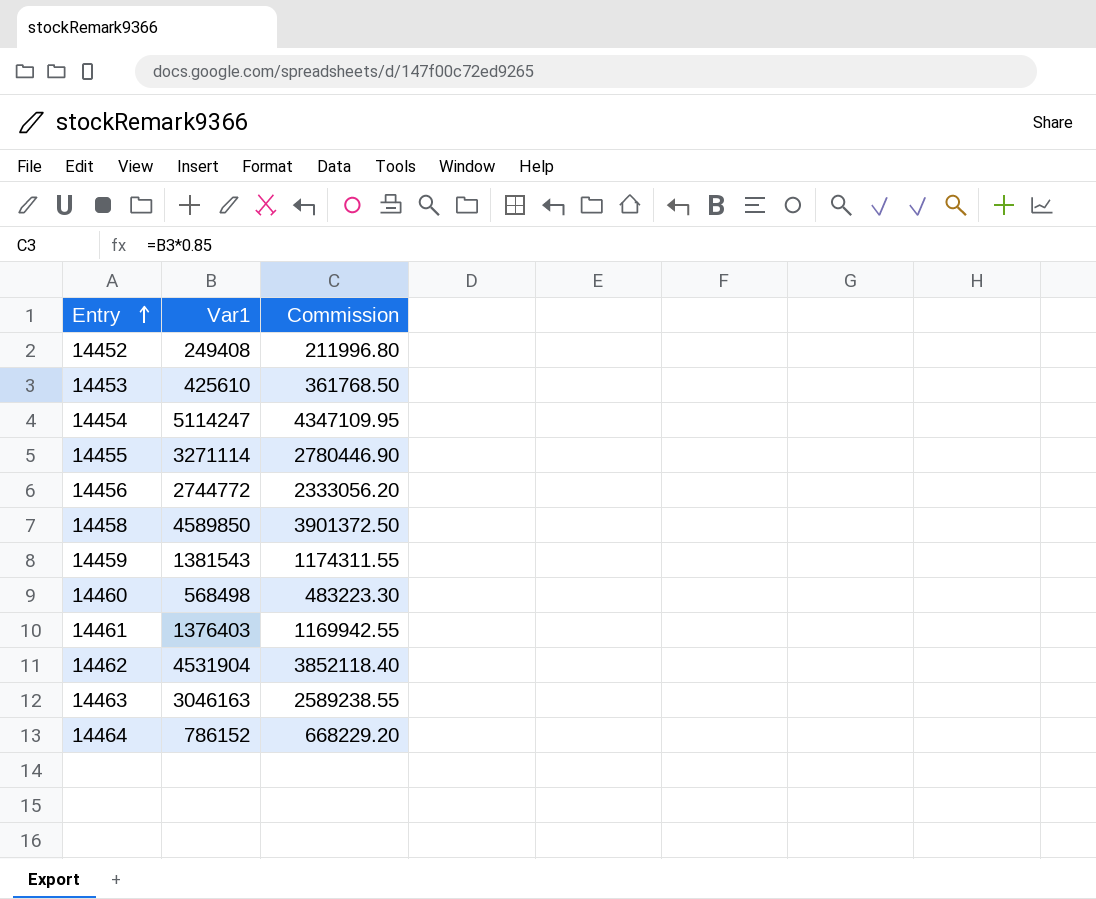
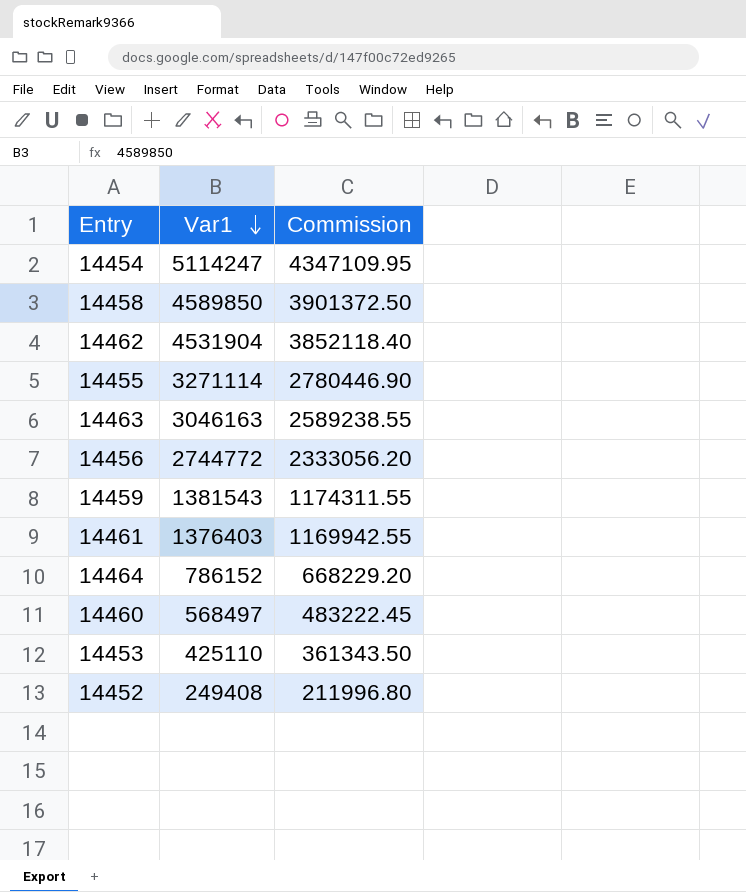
row order: Entry ascending -> Var1 descending
14460 | Var1: 568498 -> 568497
14460 | Commission: 483223.30 -> 483222.45
14453 | Var1: 425610 -> 425110
14453 | Commission: 361768.50 -> 361343.50

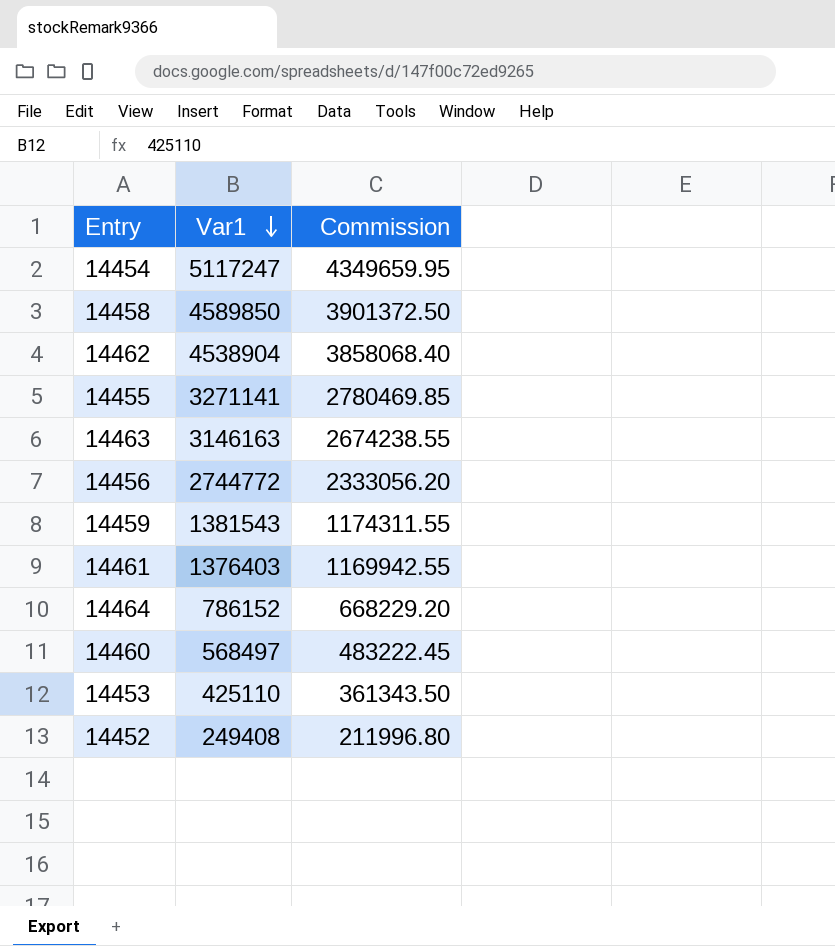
14454 | Var1: 5114247 -> 5117247
14454 | Commission: 4347109.95 -> 4349659.95
14462 | Var1: 4531904 -> 4538904
14462 | Commission: 3852118.40 -> 3858068.40
14455 | Var1: 3271114 -> 3271141
14455 | Commission: 2780446.90 -> 2780469.85
14463 | Var1: 3046163 -> 3146163
14463 | Commission: 2589238.55 -> 2674238.55

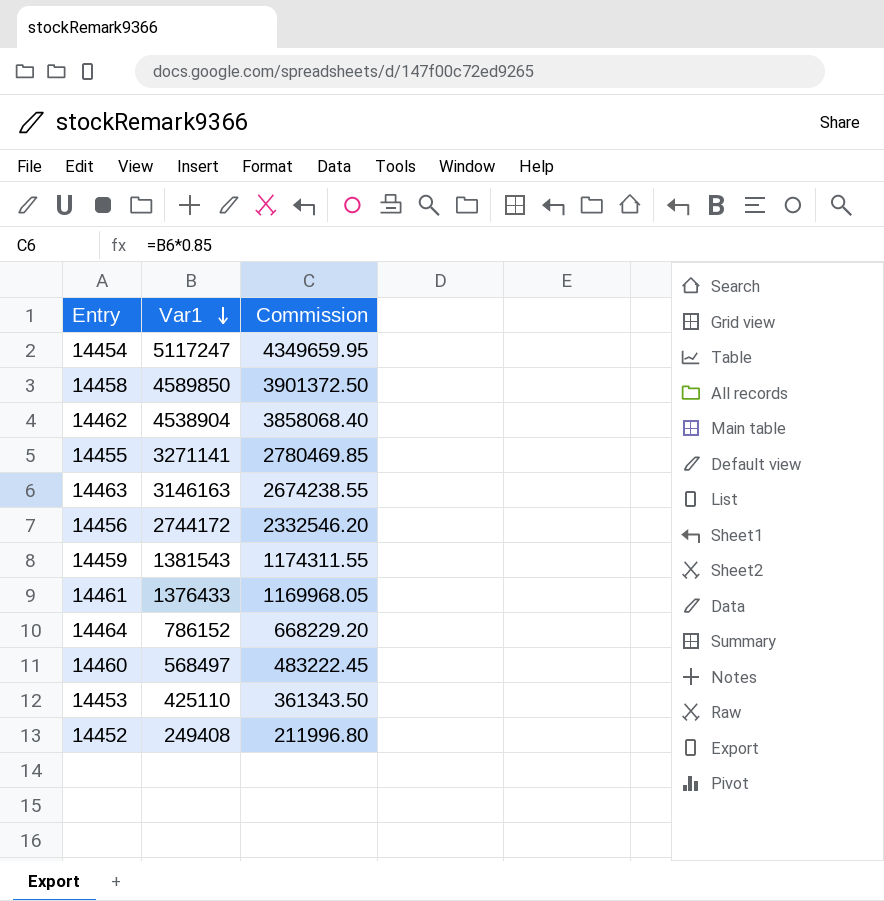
14456 | Var1: 2744772 -> 2744172
14456 | Commission: 2333056.20 -> 2332546.20
14461 | Var1: 1376403 -> 1376433
14461 | Commission: 1169942.55 -> 1169968.05

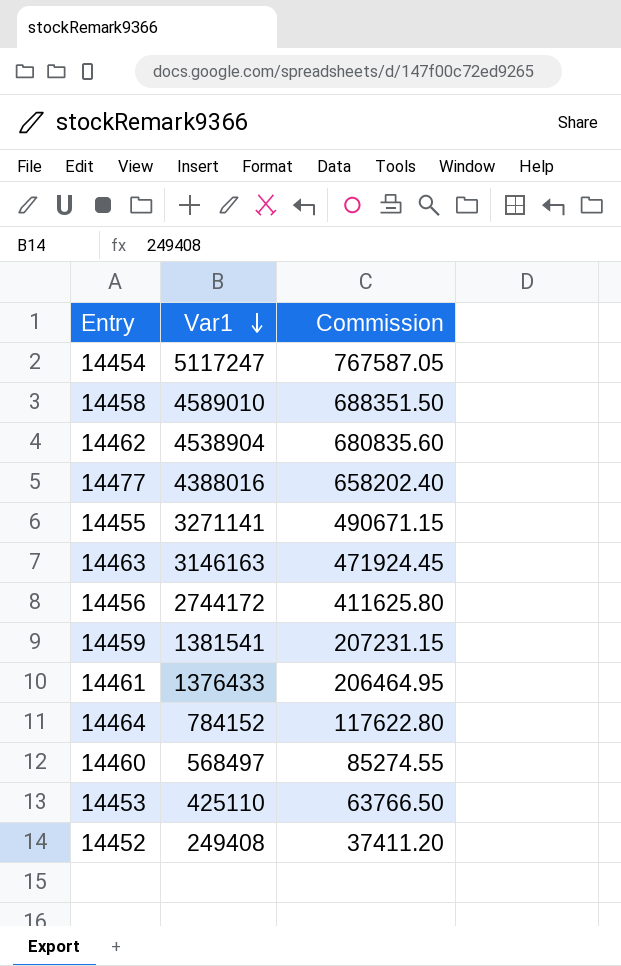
column Commission | formula: [Var1] * 0.85 -> [Var1] * 0.15
14458 | Var1: 4589850 -> 4589010
row 14477: none -> 4388016 | 658202.40
14459 | Var1: 1381543 -> 1381541
14464 | Var1: 786152 -> 784152

